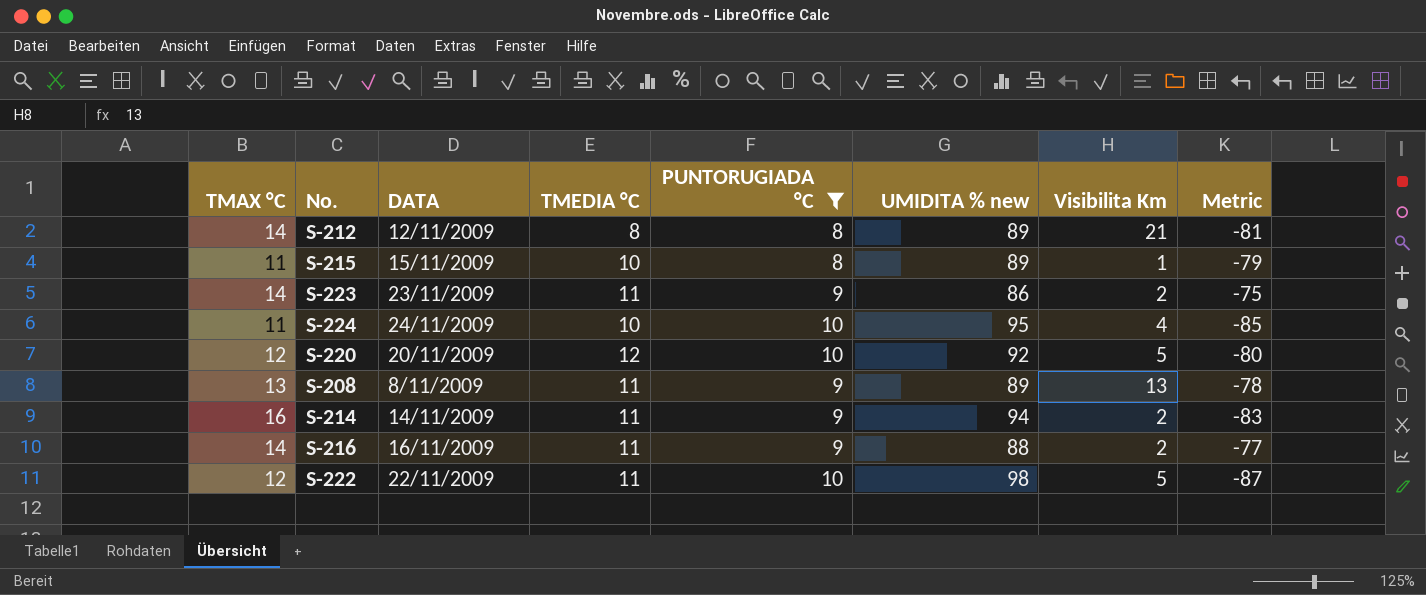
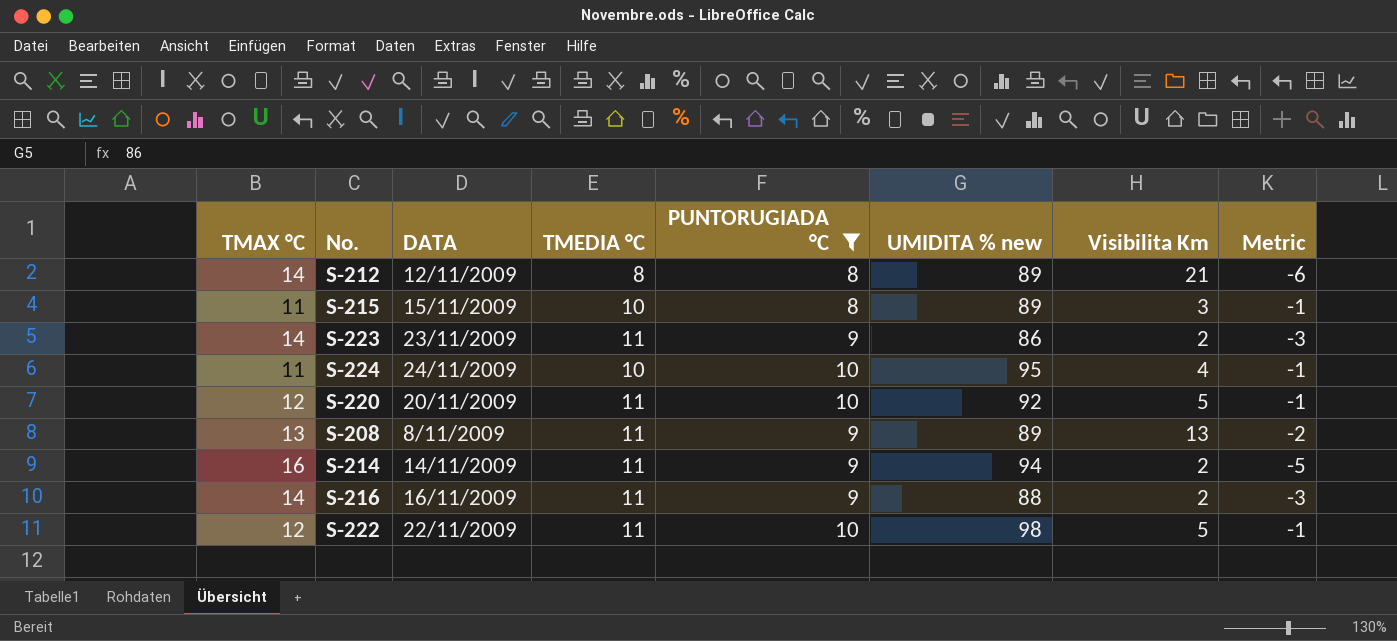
column Metric | formula: [TMEDIA °C] - [UMIDITA % new] -> [TMEDIA °C] - [TMAX °C]
S-215 | Visibilita Km: 1 -> 3
S-220 | TMEDIA °C: 12 -> 11

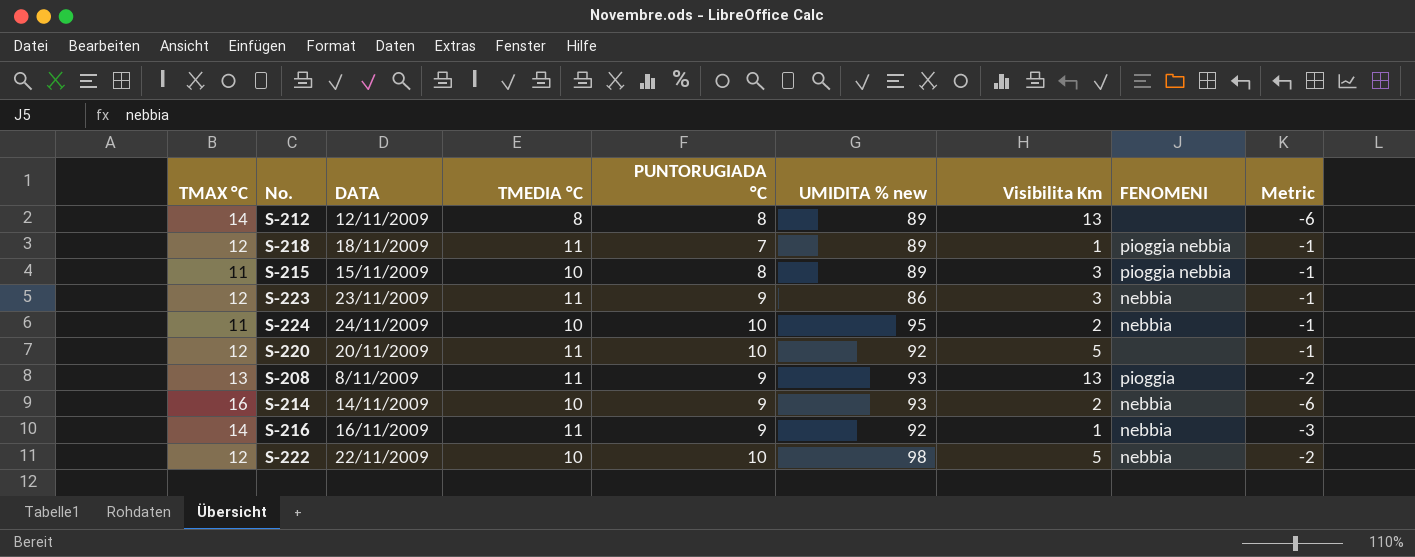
filter: PUNTORUGIADA °C != 7 -> none
column FENOMENI | position: none -> 8
S-212 | Visibilita Km: 21 -> 13
S-223 | TMAX °C: 14 -> 12
S-223 | Visibilita Km: 2 -> 3
S-223 | Metric: -3 -> -1
S-224 | Visibilita Km: 4 -> 2
S-208 | UMIDITA % new: 89 -> 93
S-214 | TMEDIA °C: 11 -> 10
S-214 | UMIDITA % new: 94 -> 93
S-214 | Metric: -5 -> -6
S-216 | UMIDITA % new: 88 -> 92
S-216 | Visibilita Km: 2 -> 1
S-222 | TMEDIA °C: 11 -> 10
S-222 | Metric: -1 -> -2

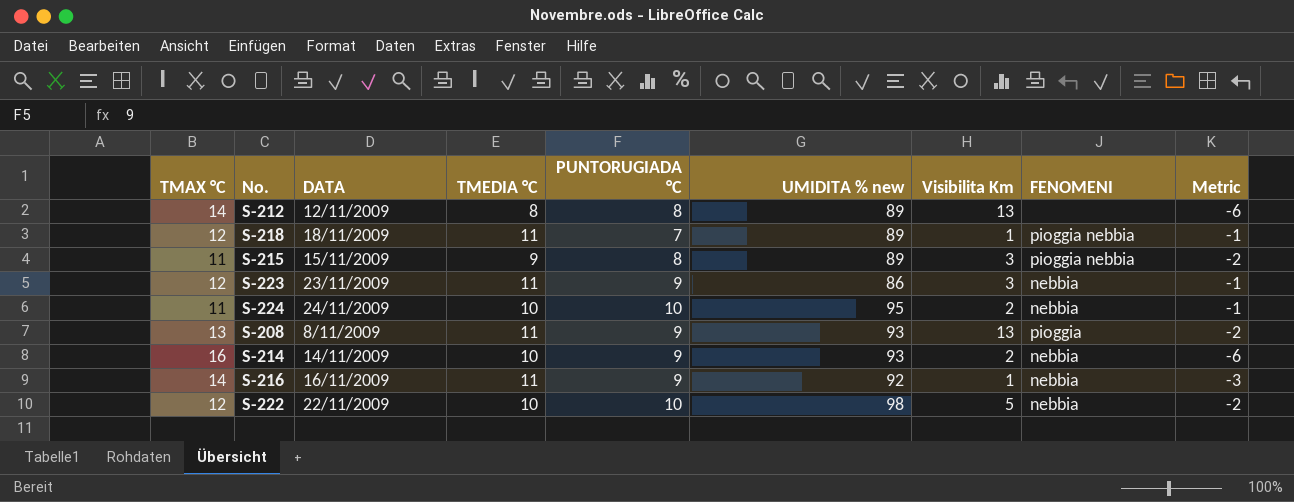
row S-220: 12 | 20/11/2009 | 11 | 10 | 92 | 5 | none | -1 -> none
S-215 | TMEDIA °C: 10 -> 9
S-215 | Metric: -1 -> -2

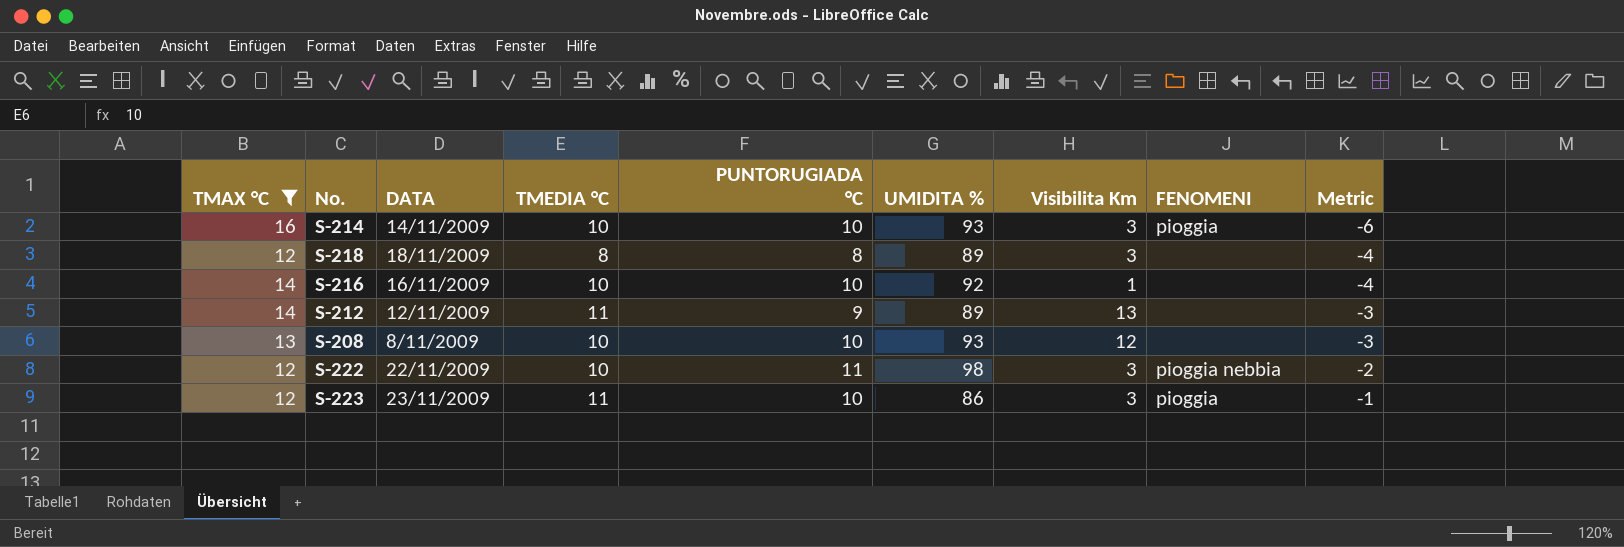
filter: none -> TMAX °C != 11
row order: none -> Metric ascending
column name: UMIDITA % new -> UMIDITA %
S-214 | PUNTORUGIADA °C: 9 -> 10
S-214 | Visibilita Km: 2 -> 3
S-214 | FENOMENI: nebbia -> pioggia
S-218 | TMEDIA °C: 11 -> 8
S-218 | PUNTORUGIADA °C: 7 -> 8
S-218 | Visibilita Km: 1 -> 3
S-218 | FENOMENI: pioggia nebbia -> none
S-218 | Metric: -1 -> -4
S-216 | TMEDIA °C: 11 -> 10
S-216 | PUNTORUGIADA °C: 9 -> 10
S-216 | FENOMENI: nebbia -> none
S-216 | Metric: -3 -> -4
S-212 | TMEDIA °C: 8 -> 11
S-212 | PUNTORUGIADA °C: 8 -> 9
S-212 | Metric: -6 -> -3
S-208 | TMEDIA °C: 11 -> 10
S-208 | PUNTORUGIADA °C: 9 -> 10
S-208 | Visibilita Km: 13 -> 12
S-208 | FENOMENI: pioggia -> none
S-208 | Metric: -2 -> -3
S-222 | PUNTORUGIADA °C: 10 -> 11
S-222 | Visibilita Km: 5 -> 3
S-222 | FENOMENI: nebbia -> pioggia nebbia
S-223 | PUNTORUGIADA °C: 9 -> 10
S-223 | FENOMENI: nebbia -> pioggia

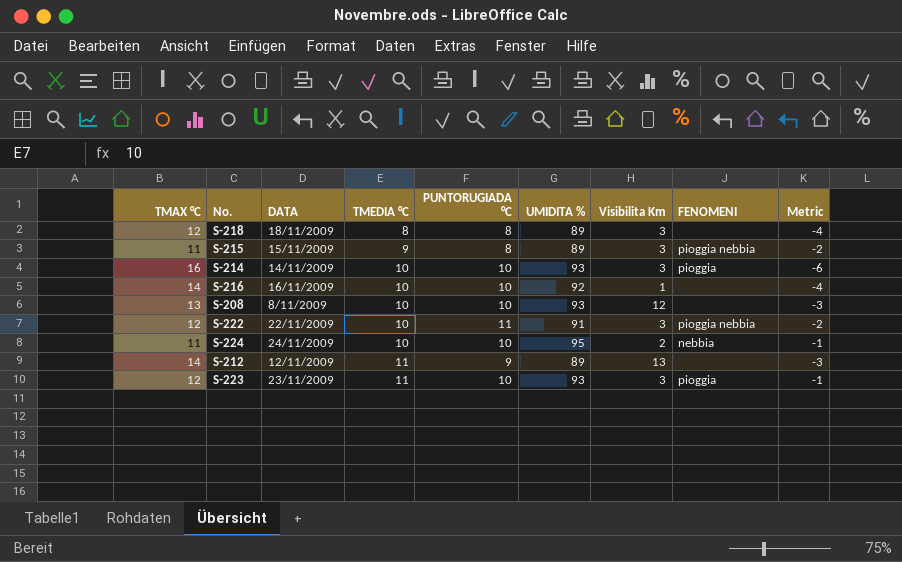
filter: TMAX °C != 11 -> none
row order: Metric ascending -> TMEDIA °C ascending
S-222 | UMIDITA %: 98 -> 91
S-223 | UMIDITA %: 86 -> 93

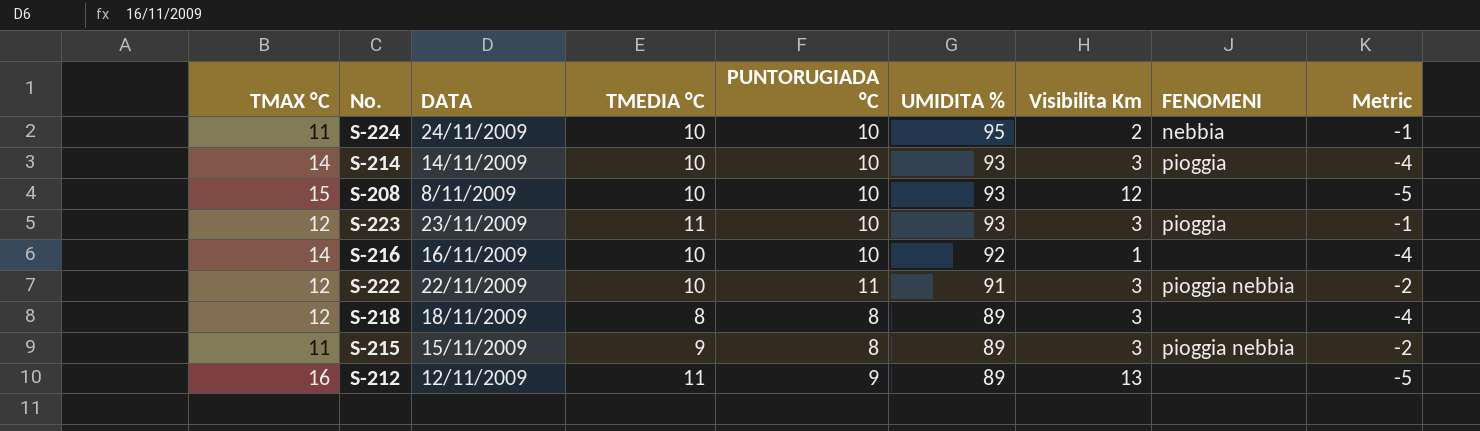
row order: TMEDIA °C ascending -> UMIDITA % descending
S-214 | TMAX °C: 16 -> 14
S-214 | Metric: -6 -> -4
S-208 | TMAX °C: 13 -> 15
S-208 | Metric: -3 -> -5
S-212 | TMAX °C: 14 -> 16
S-212 | Metric: -3 -> -5

